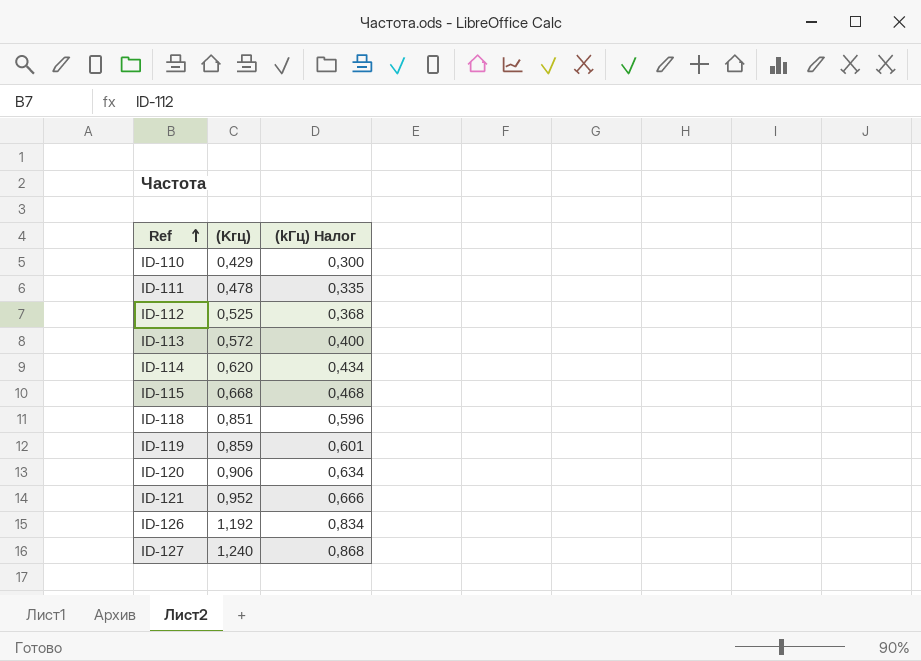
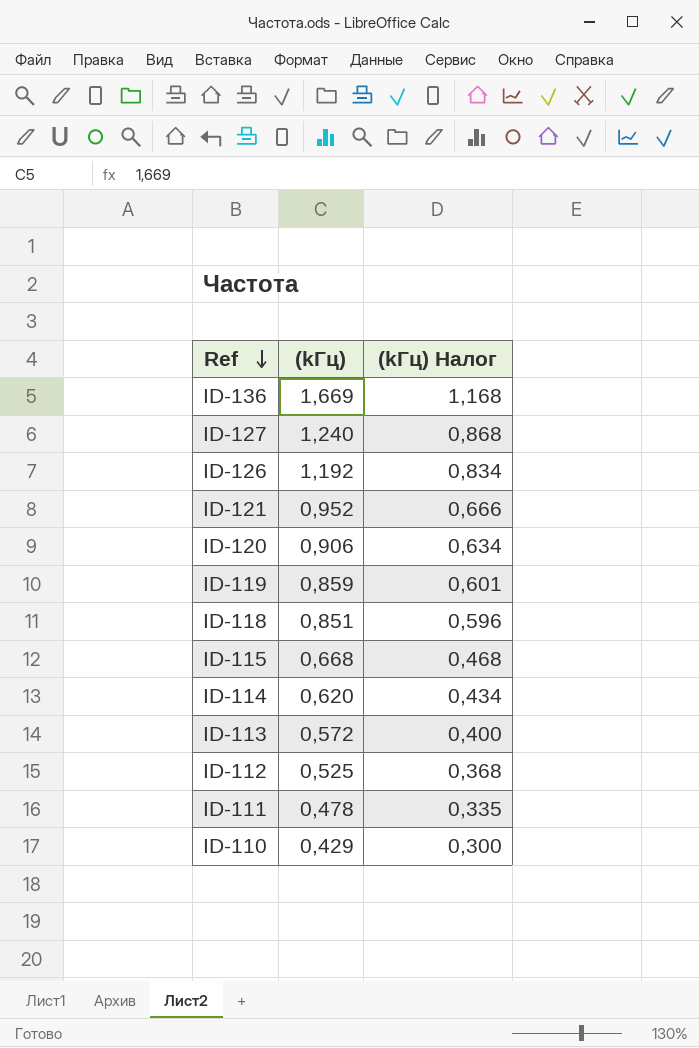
row order: Ref ascending -> Ref descending
column name: (Kгц) -> (kГц)
row ID-136: none -> 1,669 | 1,168

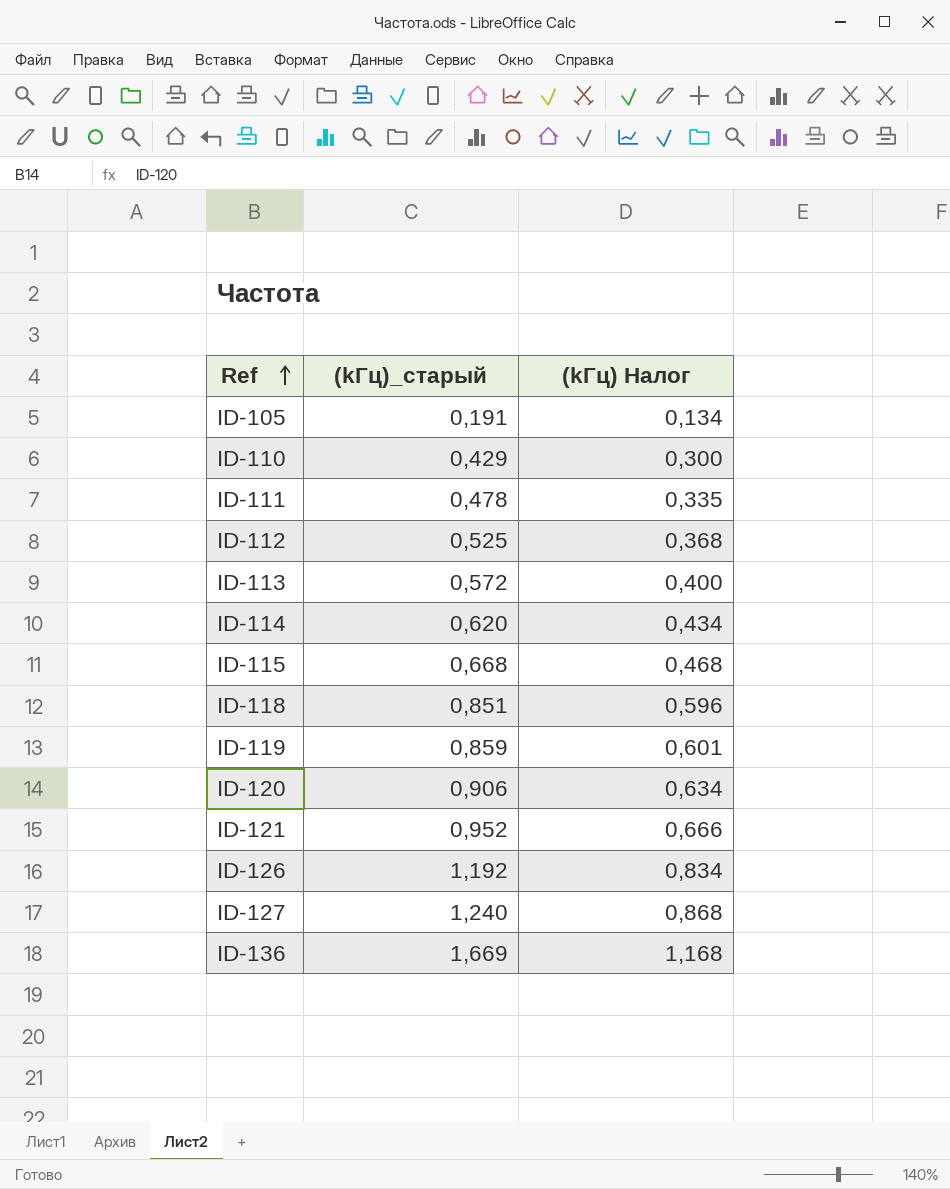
row order: Ref descending -> Ref ascending
column name: (kГц) -> (kГц)_старый
row ID-105: none -> 0,191 | 0,134

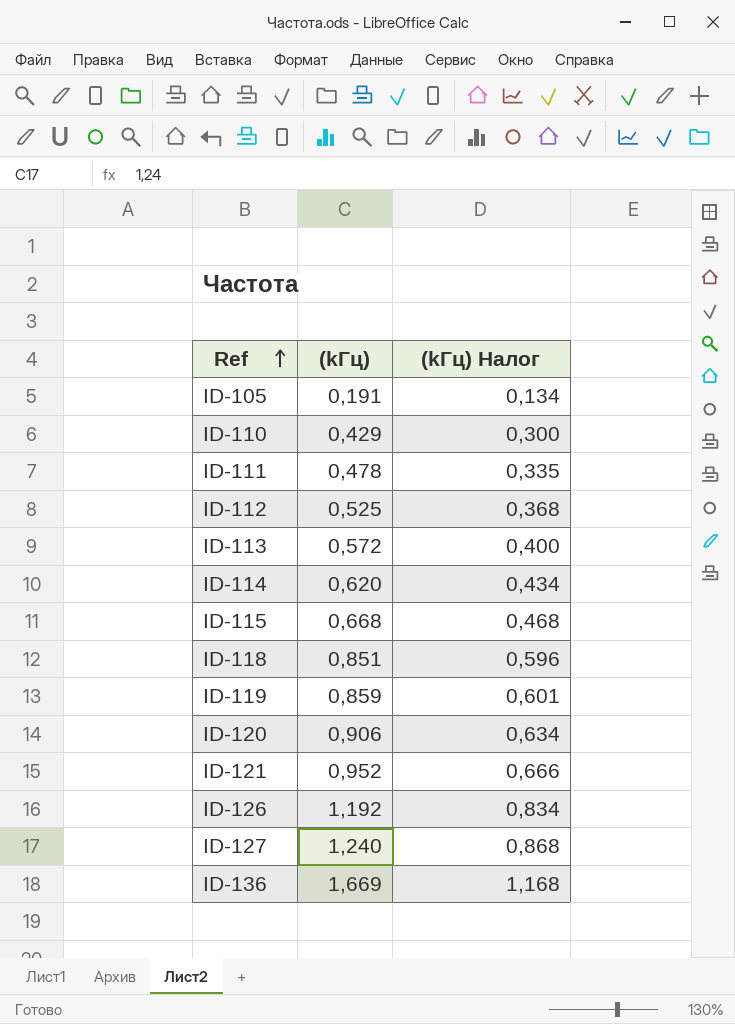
column name: (kГц)_старый -> (kГц)

